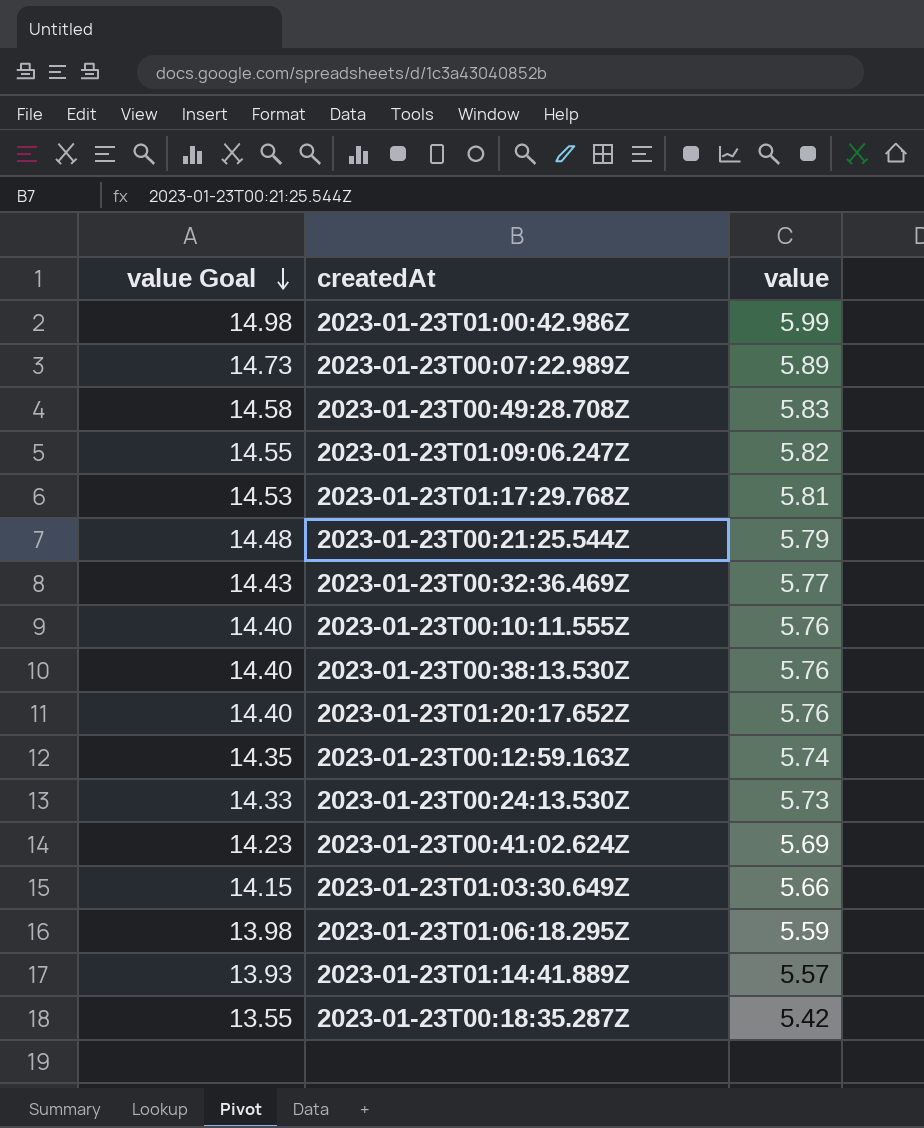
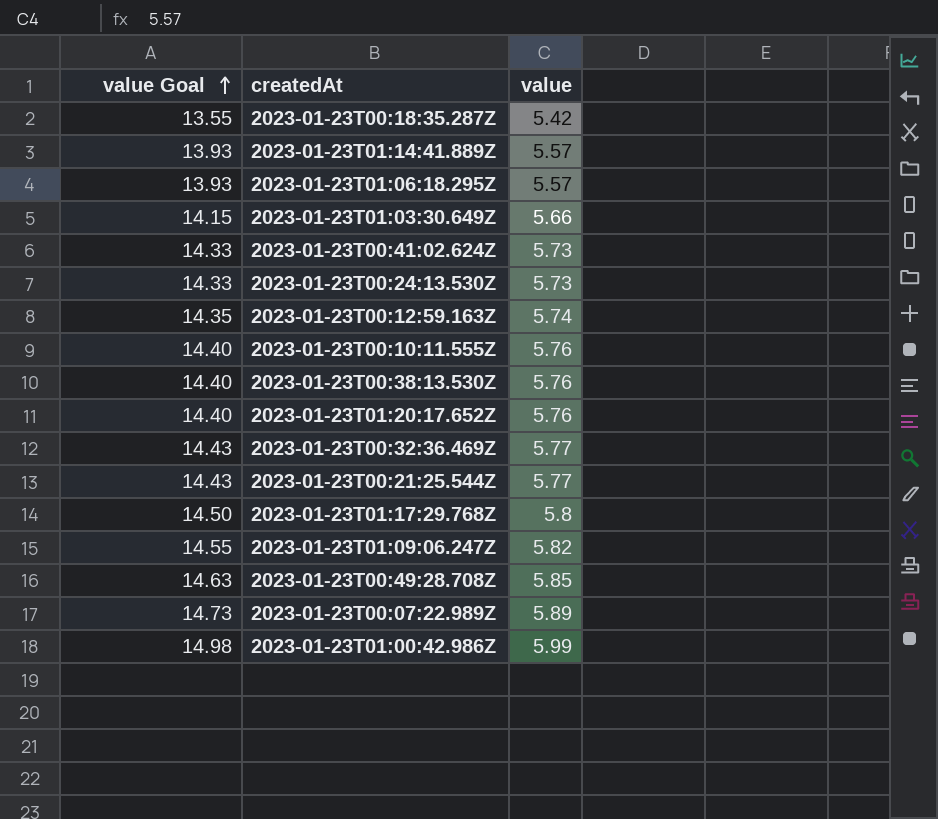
row order: value Goal descending -> value Goal ascending
2023-01-23T01:06:18.295Z | value Goal: 13.98 -> 13.93
2023-01-23T01:06:18.295Z | value: 5.59 -> 5.57
2023-01-23T00:41:02.624Z | value Goal: 14.23 -> 14.33
2023-01-23T00:41:02.624Z | value: 5.69 -> 5.73
2023-01-23T00:21:25.544Z | value Goal: 14.48 -> 14.43
2023-01-23T00:21:25.544Z | value: 5.79 -> 5.77
2023-01-23T01:17:29.768Z | value Goal: 14.53 -> 14.50
2023-01-23T01:17:29.768Z | value: 5.81 -> 5.8
2023-01-23T00:49:28.708Z | value Goal: 14.58 -> 14.63
2023-01-23T00:49:28.708Z | value: 5.83 -> 5.85

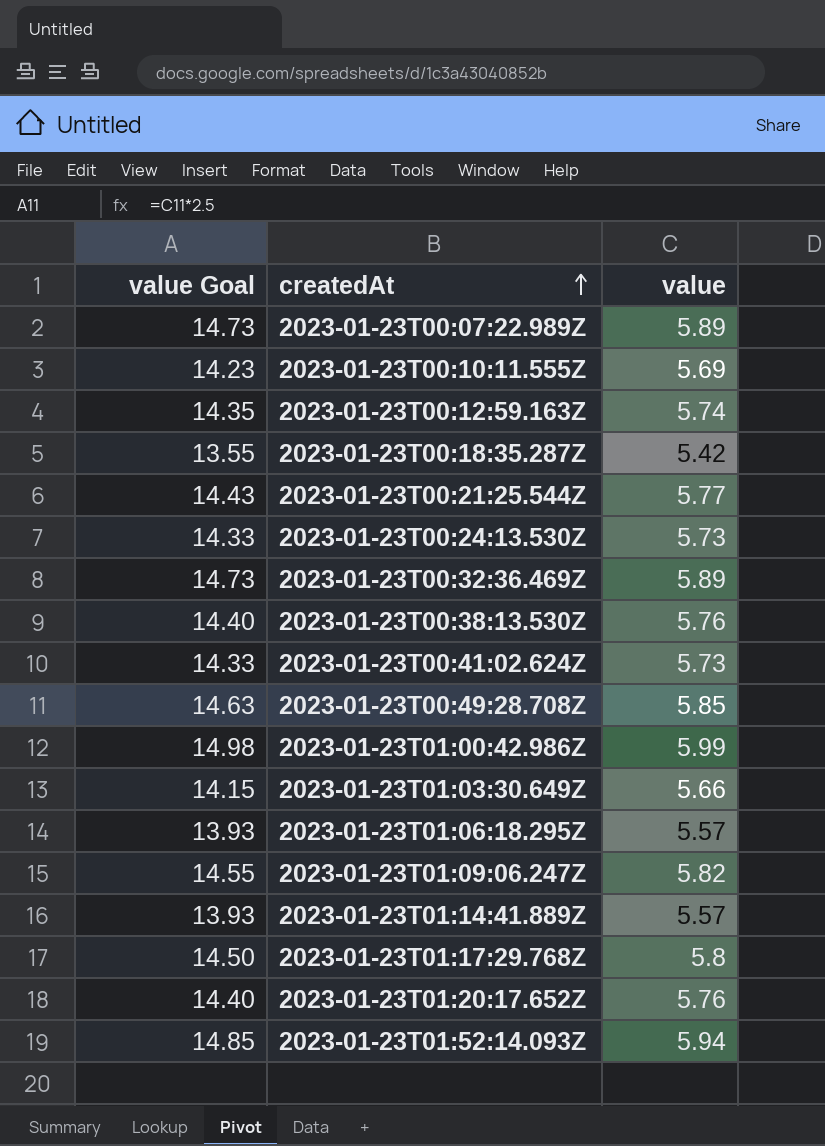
row order: value Goal ascending -> createdAt ascending
2023-01-23T00:10:11.555Z | value Goal: 14.40 -> 14.23
2023-01-23T00:10:11.555Z | value: 5.76 -> 5.69
2023-01-23T00:32:36.469Z | value Goal: 14.43 -> 14.73
2023-01-23T00:32:36.469Z | value: 5.77 -> 5.89
row 2023-01-23T01:52:14.093Z: none -> 14.85 | 5.94

